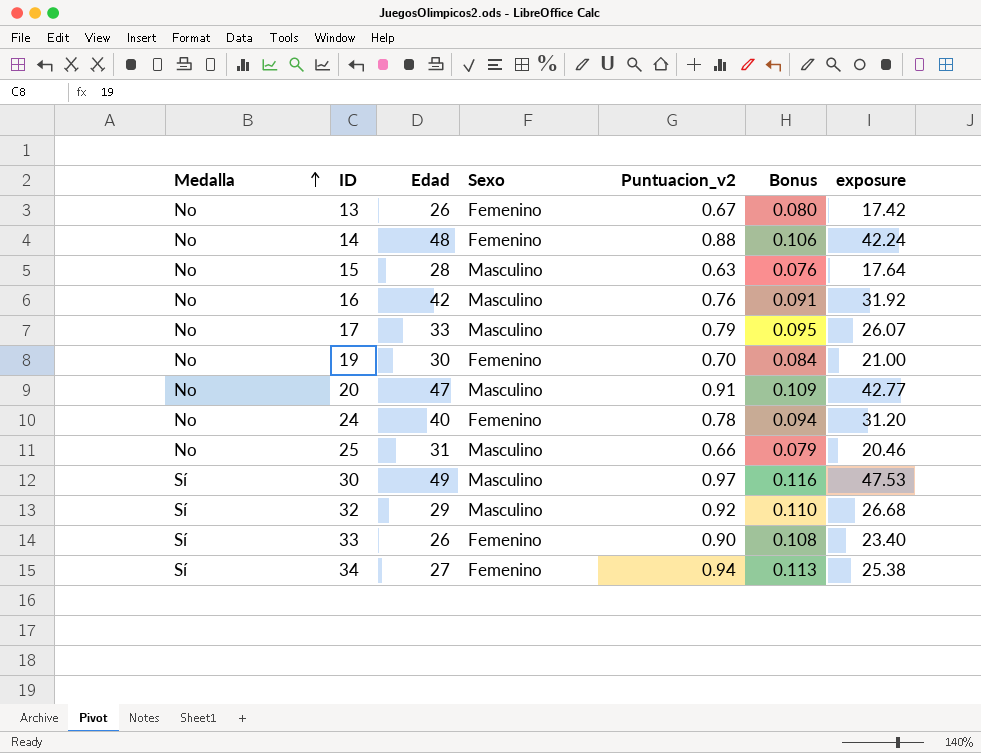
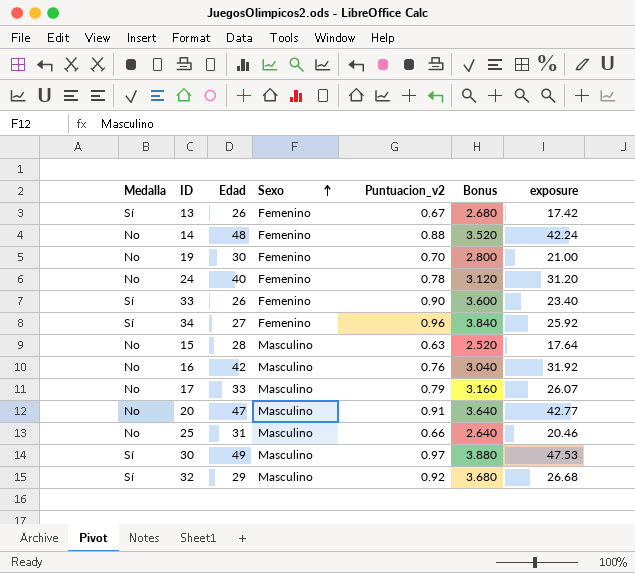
row order: Medalla ascending -> Sexo ascending
column Bonus | formula: [Puntuacion_v2] * 0.12 -> [Puntuacion_v2] * 4
13 | Medalla: No -> Sí
34 | Puntuacion_v2: 0.94 -> 0.96
34 | exposure: 25.38 -> 25.92

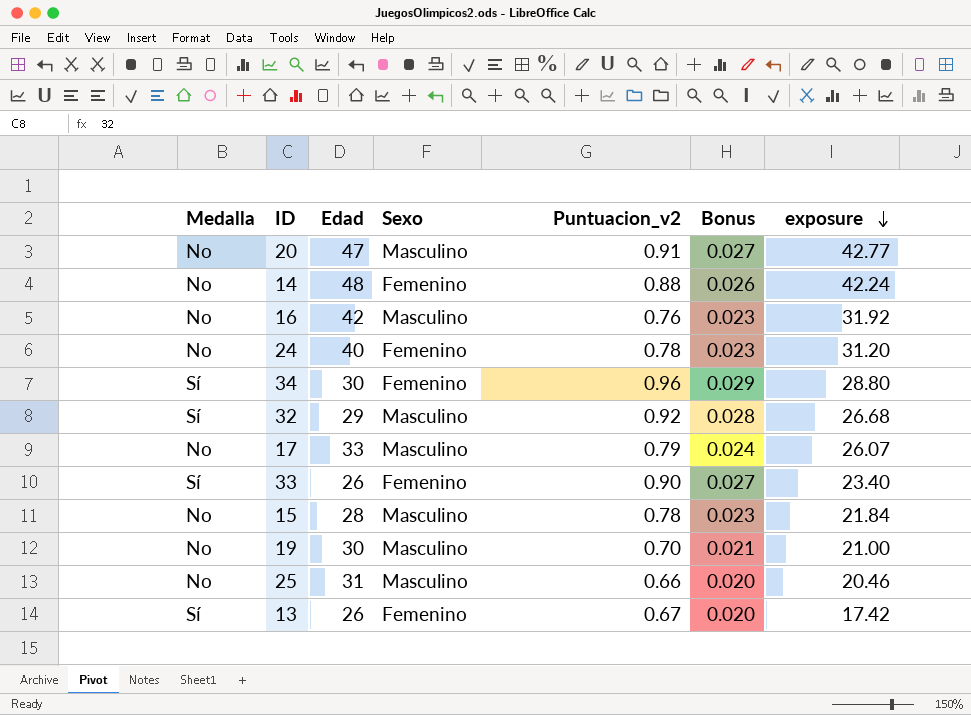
row order: Sexo ascending -> exposure descending
column Bonus | formula: [Puntuacion_v2] * 4 -> [Puntuacion_v2] * 0.03
row 30: Sí | 49 | Masculino | 0.97 | 3.880 | 47.53 -> none
34 | Edad: 27 -> 30
34 | exposure: 25.92 -> 28.80
15 | Puntuacion_v2: 0.63 -> 0.78
15 | exposure: 17.64 -> 21.84
19 | Sexo: Femenino -> Masculino

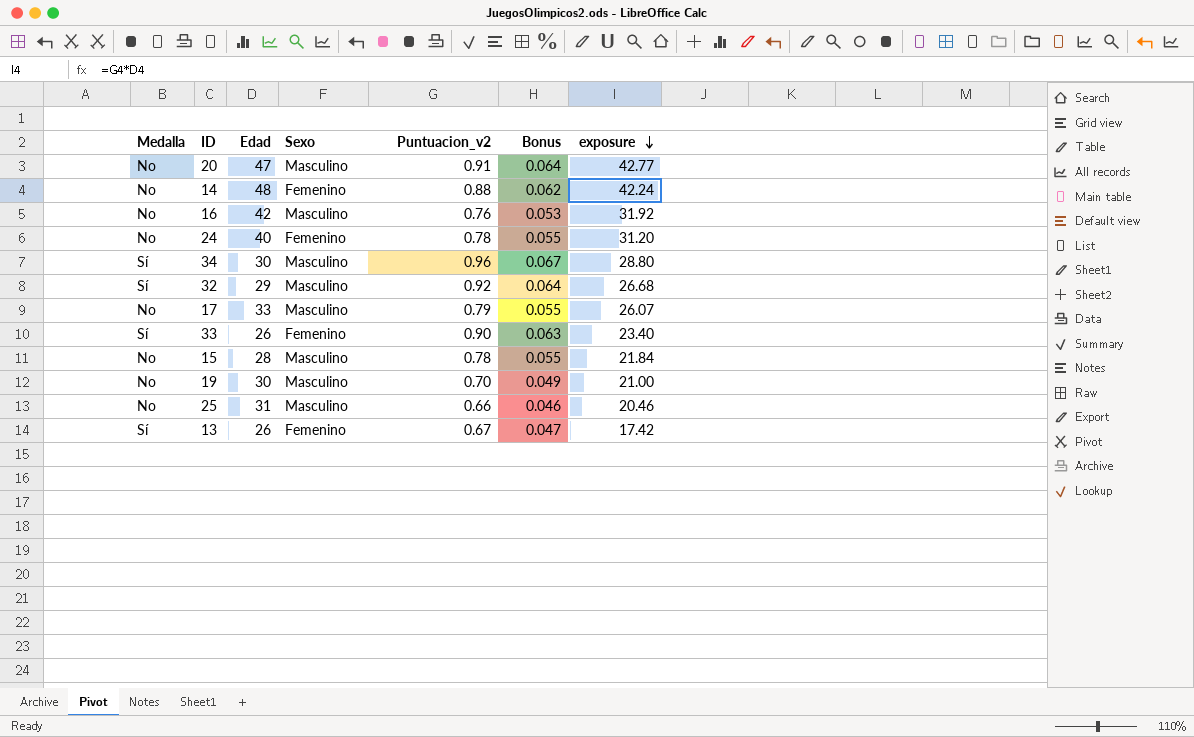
column Bonus | formula: [Puntuacion_v2] * 0.03 -> [Puntuacion_v2] * 0.07
34 | Sexo: Femenino -> Masculino

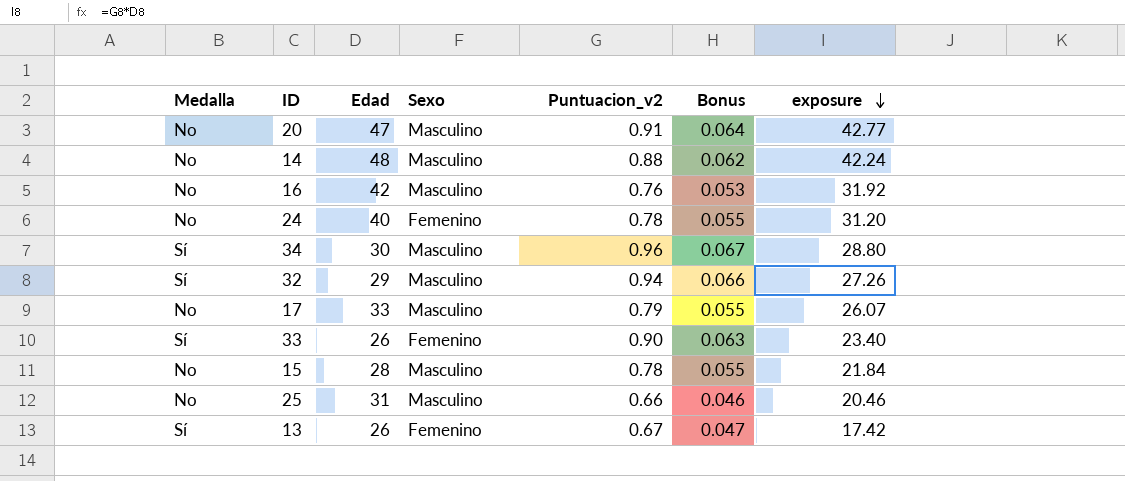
row 19: No | 30 | Masculino | 0.70 | 0.049 | 21.00 -> none
14 | Sexo: Femenino -> Masculino
32 | Puntuacion_v2: 0.92 -> 0.94
32 | Bonus: 0.064 -> 0.066
32 | exposure: 26.68 -> 27.26

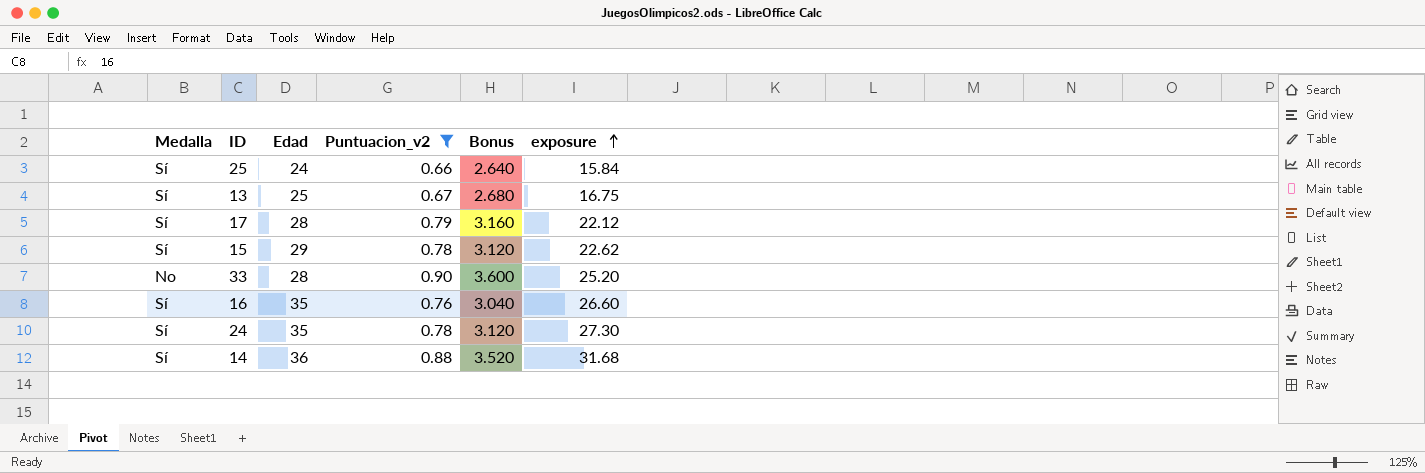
filter: none -> Puntuacion_v2 <= 0.90
row order: exposure descending -> exposure ascending
column Sexo | position: 4 -> none
column Bonus | formula: [Puntuacion_v2] * 0.07 -> [Puntuacion_v2] * 4
25 | Medalla: No -> Sí
25 | Edad: 31 -> 24
25 | exposure: 20.46 -> 15.84
13 | Edad: 26 -> 25
13 | exposure: 17.42 -> 16.75
17 | Medalla: No -> Sí
17 | Edad: 33 -> 28
17 | exposure: 26.07 -> 22.12
15 | Medalla: No -> Sí
15 | Edad: 28 -> 29
15 | exposure: 21.84 -> 22.62
33 | Medalla: Sí -> No
33 | Edad: 26 -> 28
33 | exposure: 23.40 -> 25.20
16 | Medalla: No -> Sí
16 | Edad: 42 -> 35
16 | exposure: 31.92 -> 26.60
24 | Medalla: No -> Sí
24 | Edad: 40 -> 35
24 | exposure: 31.20 -> 27.30
14 | Medalla: No -> Sí
14 | Edad: 48 -> 36
14 | exposure: 42.24 -> 31.68

